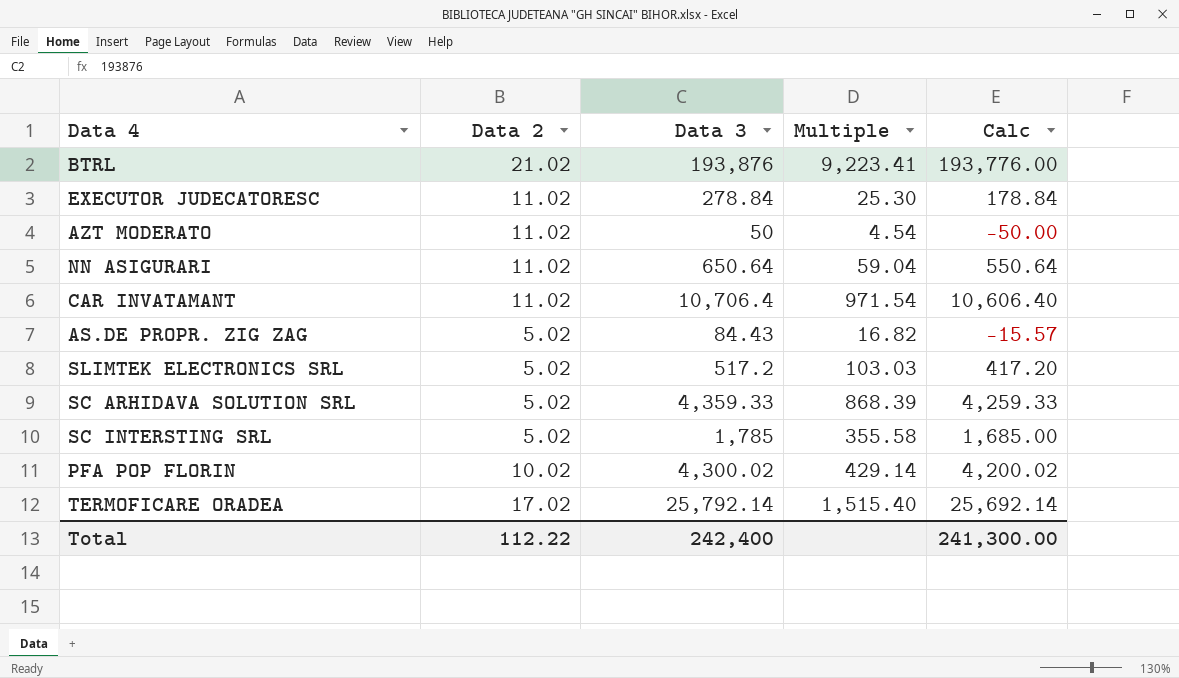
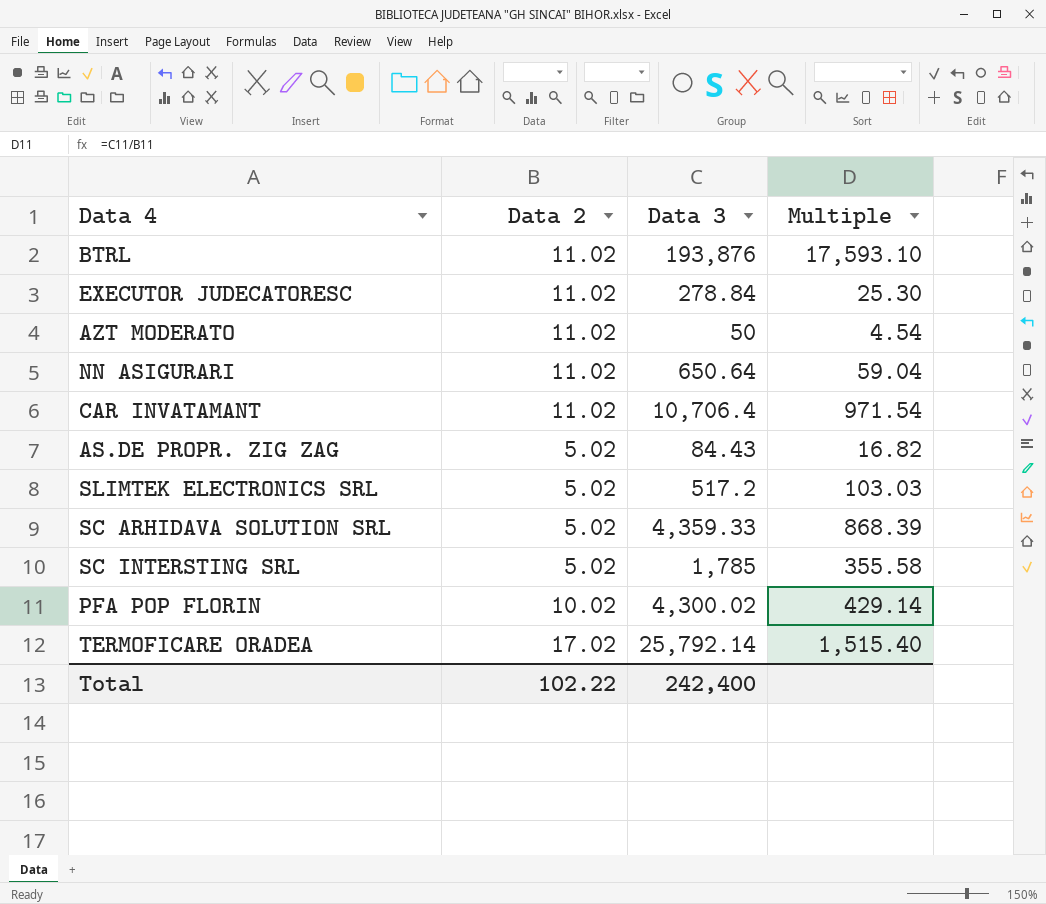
column Calc | formula: [Data 3] - 100 -> none
BTRL | Data 2: 21.02 -> 11.02
BTRL | Multiple: 9,223.41 -> 17,593.10
Total | Data 2: 112.22 -> 102.22

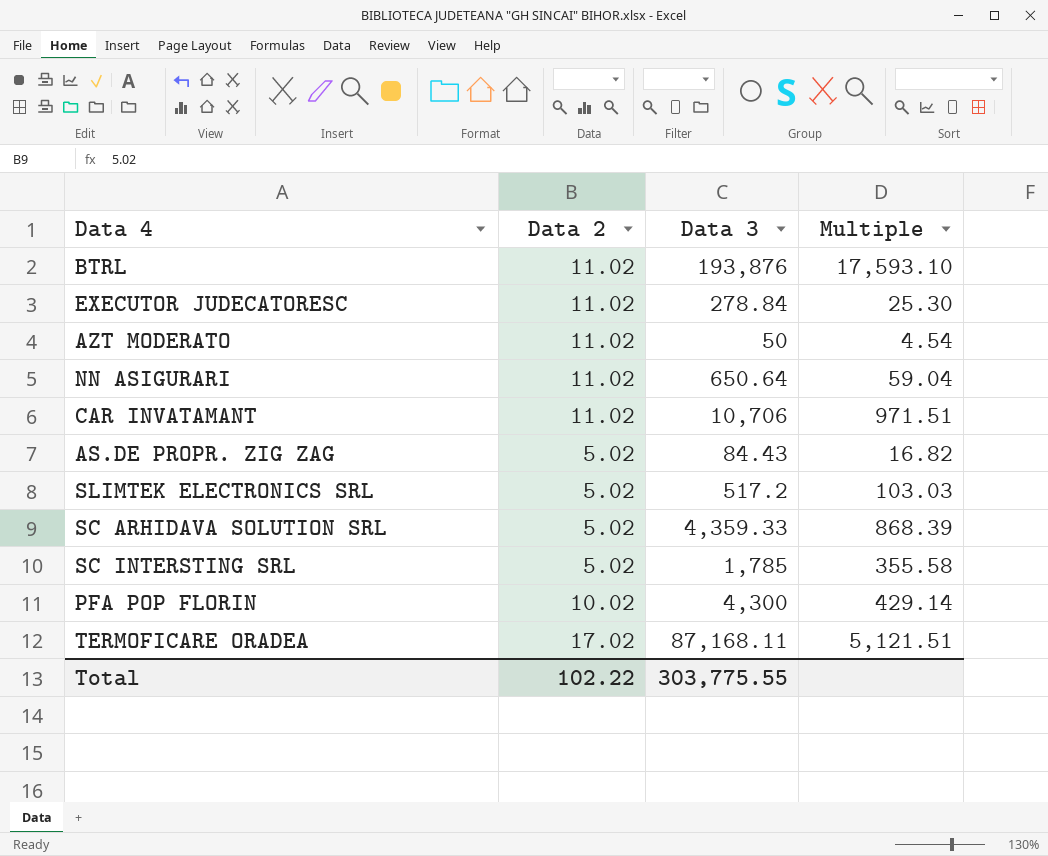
CAR INVATAMANT | Data 3: 10,706.4 -> 10,706
CAR INVATAMANT | Multiple: 971.54 -> 971.51
PFA POP FLORIN | Data 3: 4,300.02 -> 4,300
TERMOFICARE ORADEA | Data 3: 25,792.14 -> 87,168.11
TERMOFICARE ORADEA | Multiple: 1,515.40 -> 5,121.51
Total | Data 3: 242,400 -> 303,775.55

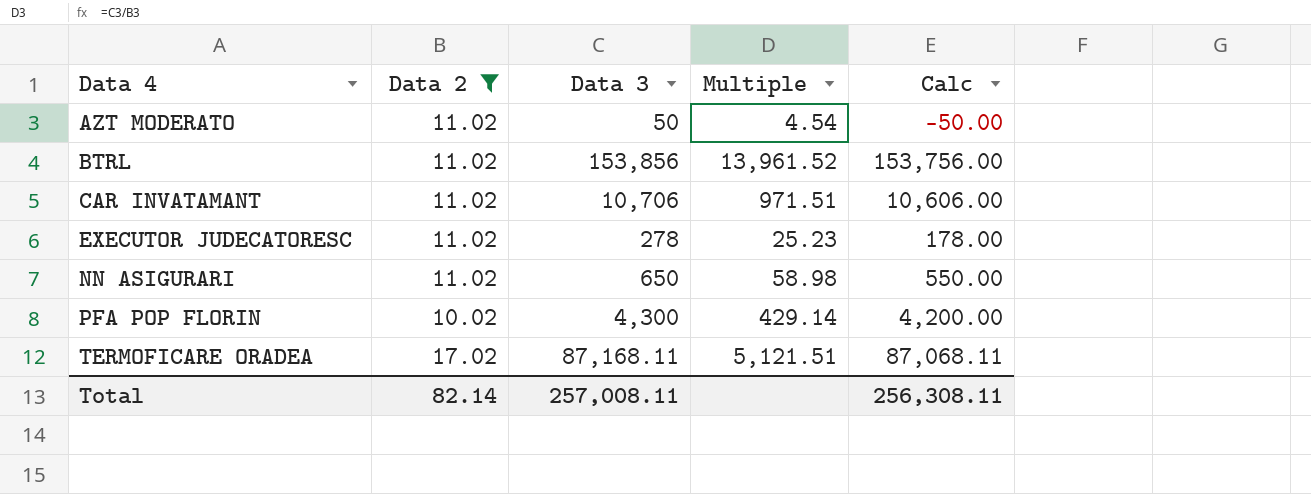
filter: none -> Data 2 != 5.02
row order: none -> Data 4 ascending
column Calc | formula: none -> [Data 3] - 100
BTRL | Data 3: 193,876 -> 153,856
BTRL | Multiple: 17,593.10 -> 13,961.52
EXECUTOR JUDECATORESC | Data 3: 278.84 -> 278
EXECUTOR JUDECATORESC | Multiple: 25.30 -> 25.23
NN ASIGURARI | Data 3: 650.64 -> 650
NN ASIGURARI | Multiple: 59.04 -> 58.98
Total | Data 2: 102.22 -> 82.14
Total | Data 3: 303,775.55 -> 257,008.11

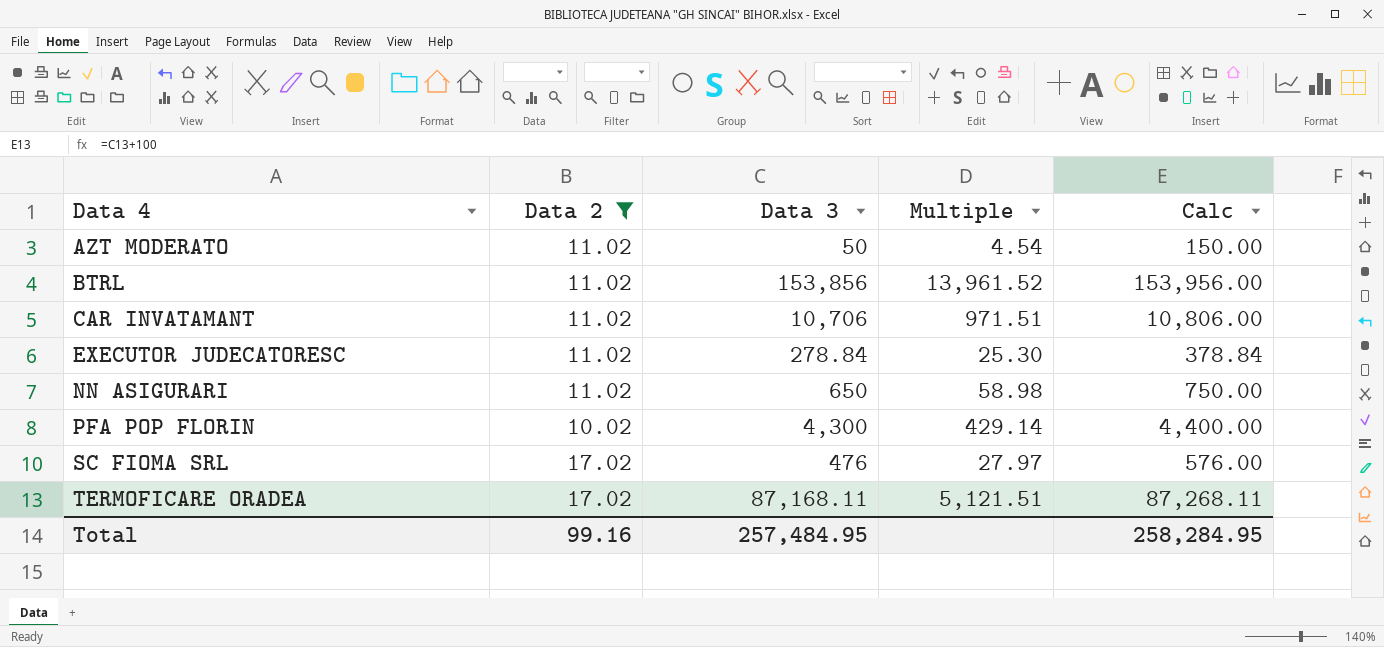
column Calc | formula: [Data 3] - 100 -> [Data 3] + 100
EXECUTOR JUDECATORESC | Data 3: 278 -> 278.84
EXECUTOR JUDECATORESC | Multiple: 25.23 -> 25.30
row SC FIOMA SRL: none -> 17.02 | 476 | 27.97 | 576.00
Total | Data 2: 82.14 -> 99.16
Total | Data 3: 257,008.11 -> 257,484.95
Total | Calc: 256,308.11 -> 258,284.95

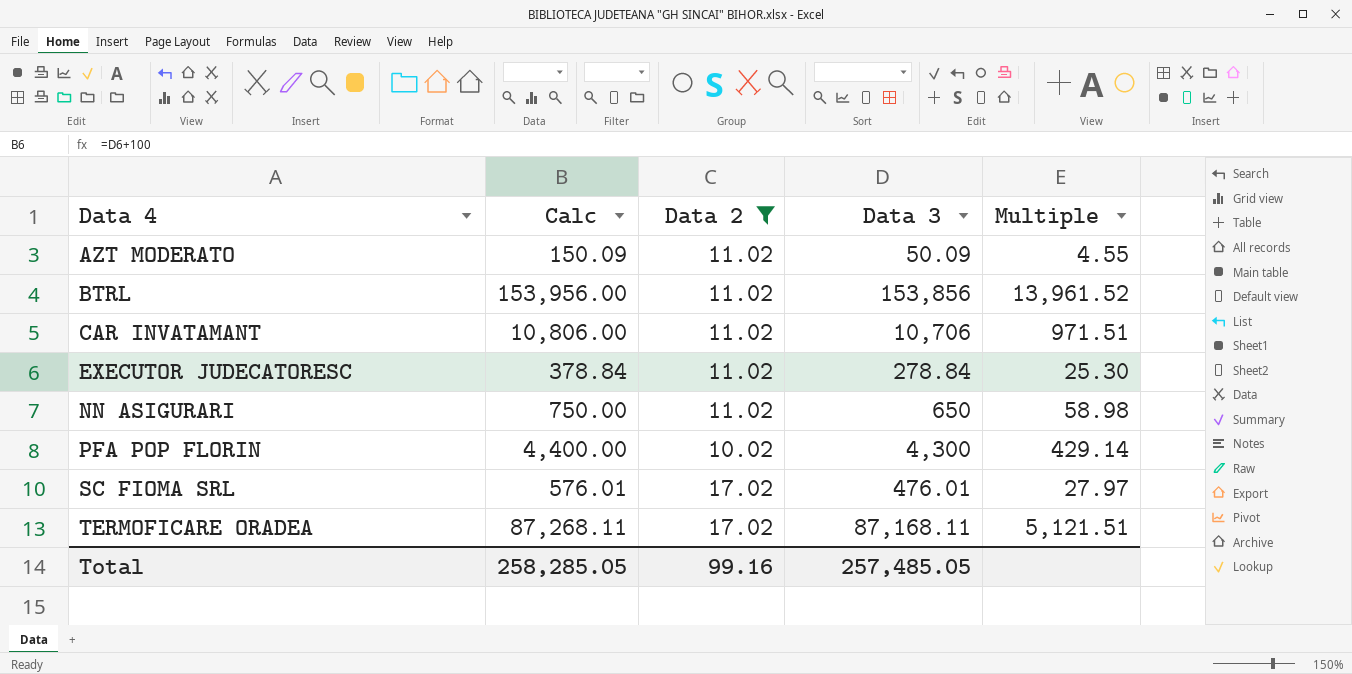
column Calc | position: 5 -> 2
AZT MODERATO | Calc: 150.00 -> 150.09
AZT MODERATO | Data 3: 50 -> 50.09
AZT MODERATO | Multiple: 4.54 -> 4.55
SC FIOMA SRL | Calc: 576.00 -> 576.01
SC FIOMA SRL | Data 3: 476 -> 476.01
Total | Calc: 258,284.95 -> 258,285.05
Total | Data 3: 257,484.95 -> 257,485.05

